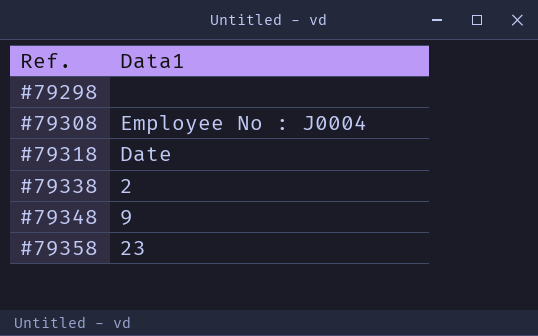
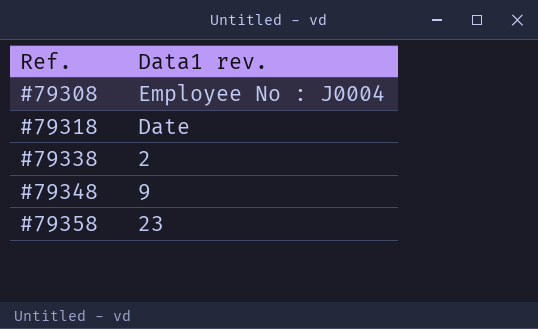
column name: Data1 -> Data1 rev.
row #79298: none -> none

